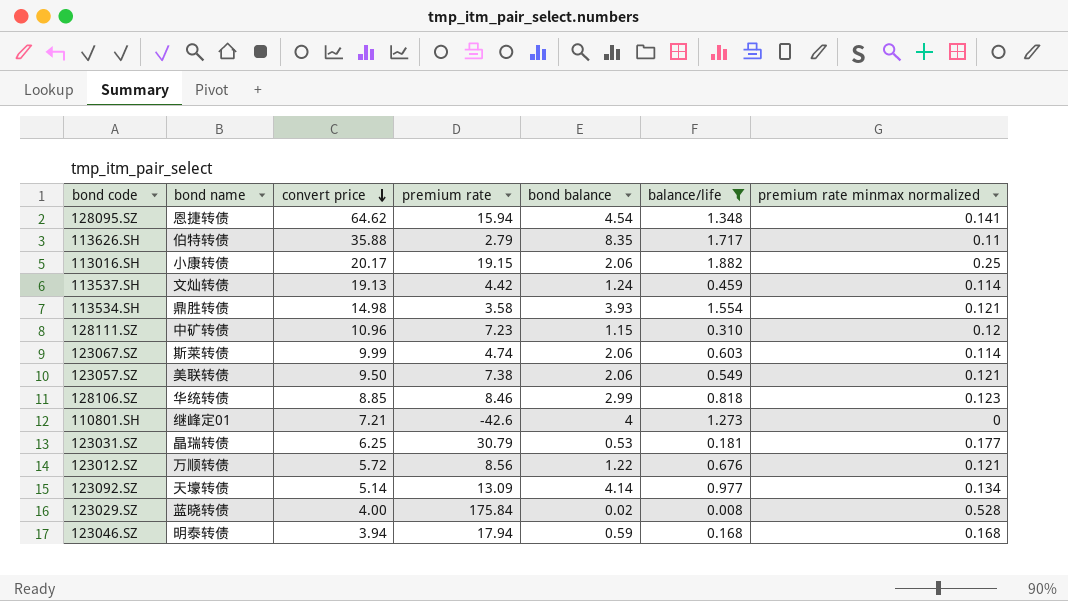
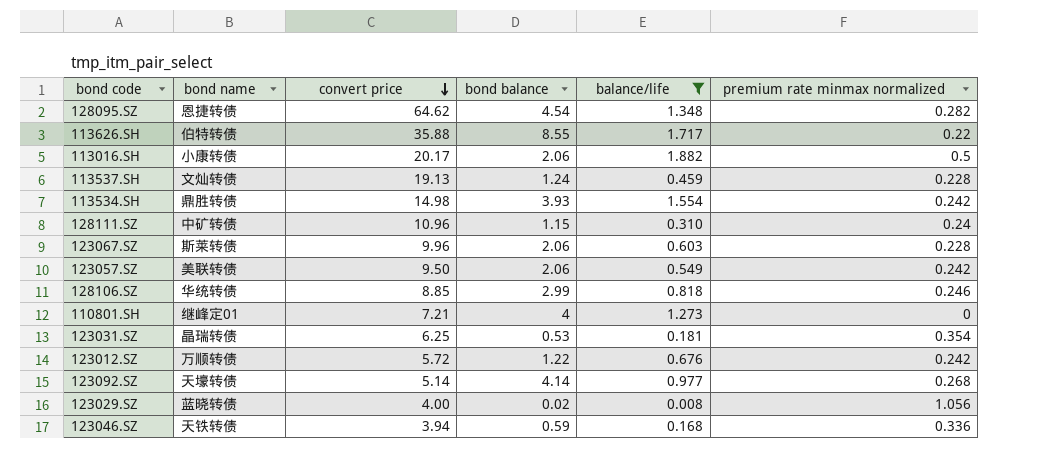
column premium rate | position: 4 -> none
128095.SZ | premium rate minmax normalized: 0.141 -> 0.282
113626.SH | bond balance: 8.35 -> 8.55
113626.SH | premium rate minmax normalized: 0.11 -> 0.22
113016.SH | premium rate minmax normalized: 0.25 -> 0.5
113537.SH | premium rate minmax normalized: 0.114 -> 0.228
113534.SH | premium rate minmax normalized: 0.121 -> 0.242
128111.SZ | premium rate minmax normalized: 0.12 -> 0.24
123067.SZ | convert price: 9.99 -> 9.96
123067.SZ | premium rate minmax normalized: 0.114 -> 0.228
123057.SZ | premium rate minmax normalized: 0.121 -> 0.242
128106.SZ | premium rate minmax normalized: 0.123 -> 0.246
123031.SZ | premium rate minmax normalized: 0.177 -> 0.354
123012.SZ | premium rate minmax normalized: 0.121 -> 0.242
123092.SZ | premium rate minmax normalized: 0.134 -> 0.268
123029.SZ | premium rate minmax normalized: 0.528 -> 1.056
123046.SZ | bond name: 明泰转债 -> 天铁转债
123046.SZ | premium rate minmax normalized: 0.168 -> 0.336

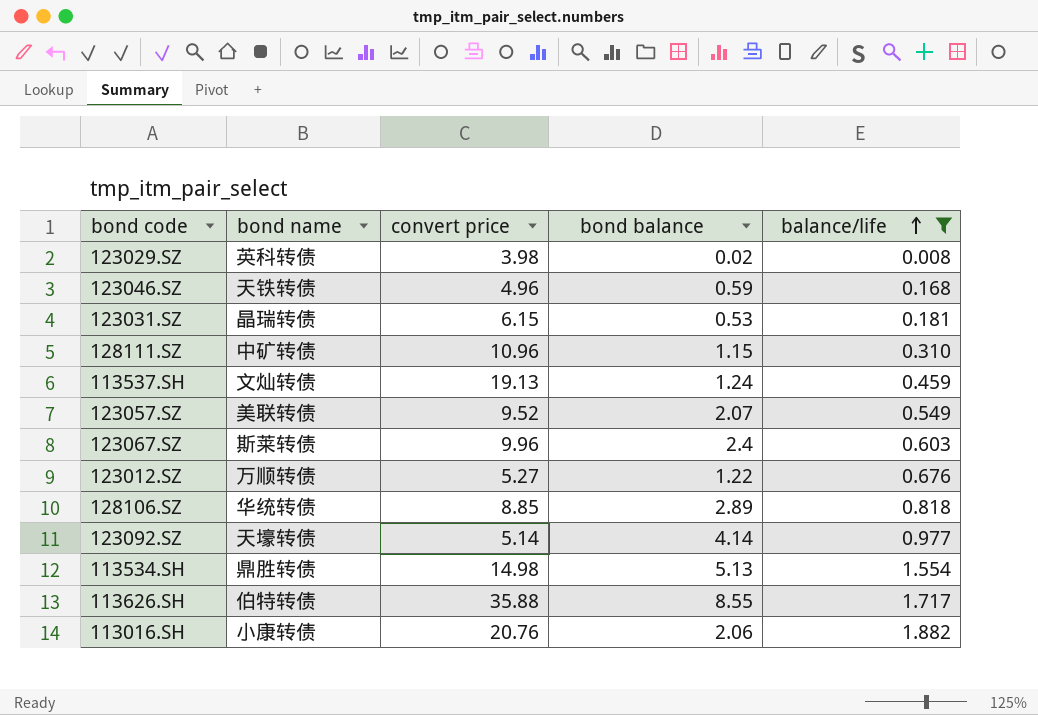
row order: convert price descending -> balance/life ascending
column premium rate minmax normalized | position: 6 -> none
row 128095.SZ: 恩捷转债 | 64.62 | 4.54 | 1.348 | 0.282 -> none
row 110801.SH: 继峰定01 | 7.21 | 4 | 1.273 | 0 -> none
123029.SZ | bond name: 蓝晓转债 -> 英科转债
123029.SZ | convert price: 4.00 -> 3.98
123046.SZ | convert price: 3.94 -> 4.96
123031.SZ | convert price: 6.25 -> 6.15
123057.SZ | convert price: 9.50 -> 9.52
123057.SZ | bond balance: 2.06 -> 2.07
123067.SZ | bond balance: 2.06 -> 2.4
123012.SZ | convert price: 5.72 -> 5.27
128106.SZ | bond balance: 2.99 -> 2.89
113534.SH | bond balance: 3.93 -> 5.13
113016.SH | convert price: 20.17 -> 20.76

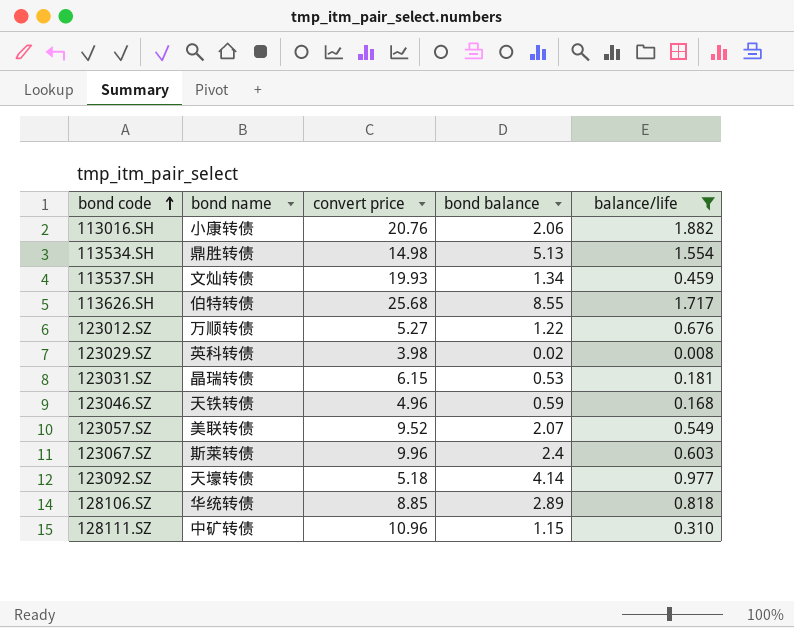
row order: balance/life ascending -> bond code ascending
113537.SH | convert price: 19.13 -> 19.93
113537.SH | bond balance: 1.24 -> 1.34
113626.SH | convert price: 35.88 -> 25.68
123092.SZ | convert price: 5.14 -> 5.18

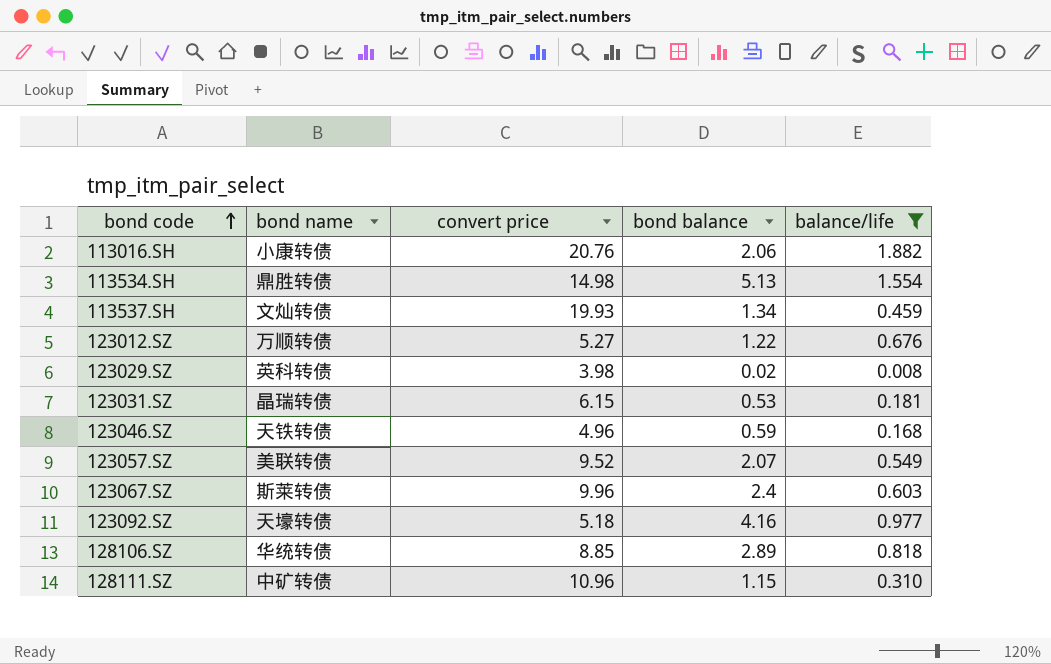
row 113626.SH: 伯特转债 | 25.68 | 8.55 | 1.717 -> none
123092.SZ | bond balance: 4.14 -> 4.16

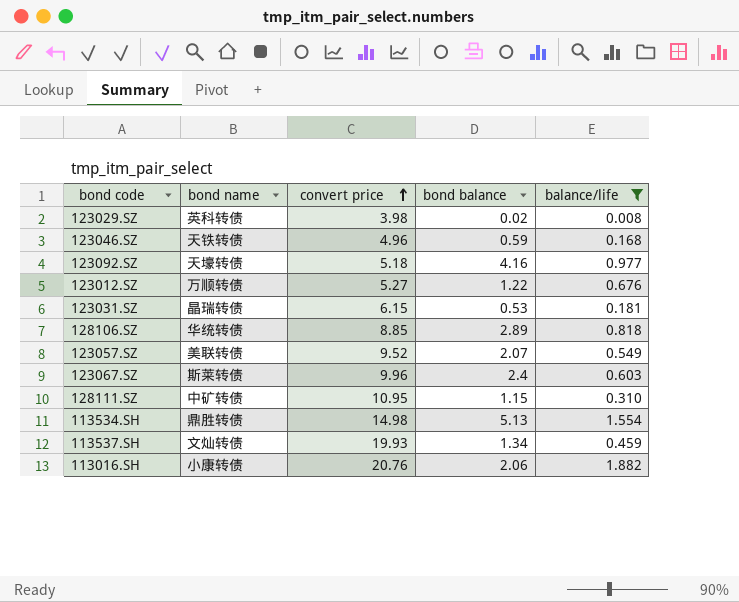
row order: bond code ascending -> convert price ascending
128111.SZ | convert price: 10.96 -> 10.95

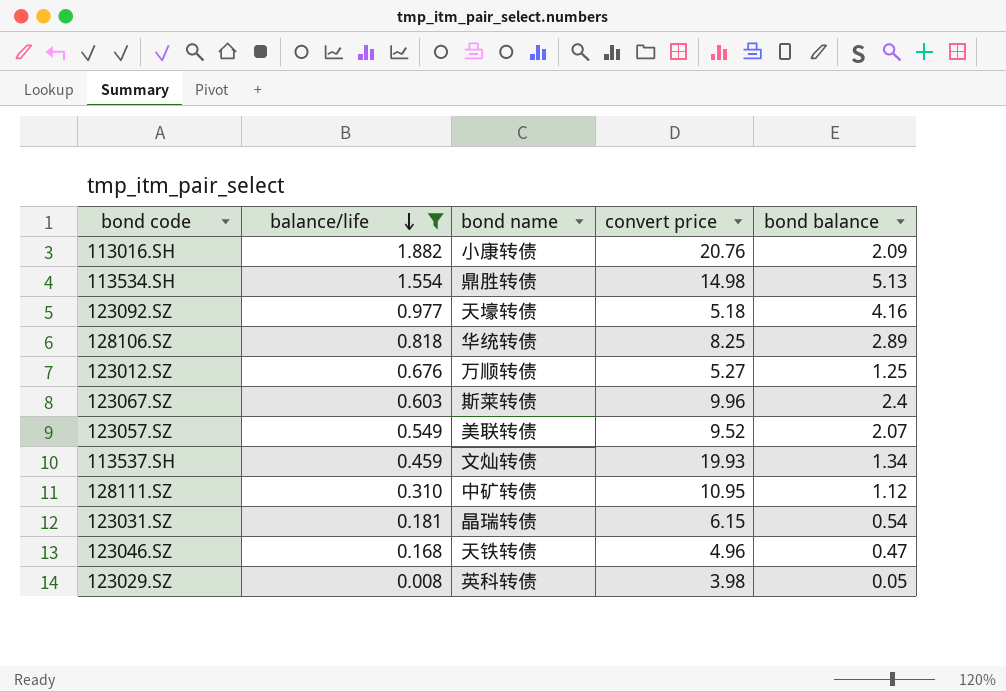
row order: convert price ascending -> balance/life descending
column balance/life | position: 5 -> 2
113016.SH | bond balance: 2.06 -> 2.09
128106.SZ | convert price: 8.85 -> 8.25
123012.SZ | bond balance: 1.22 -> 1.25
128111.SZ | bond balance: 1.15 -> 1.12
123031.SZ | bond balance: 0.53 -> 0.54
123046.SZ | bond balance: 0.59 -> 0.47
123029.SZ | bond balance: 0.02 -> 0.05

